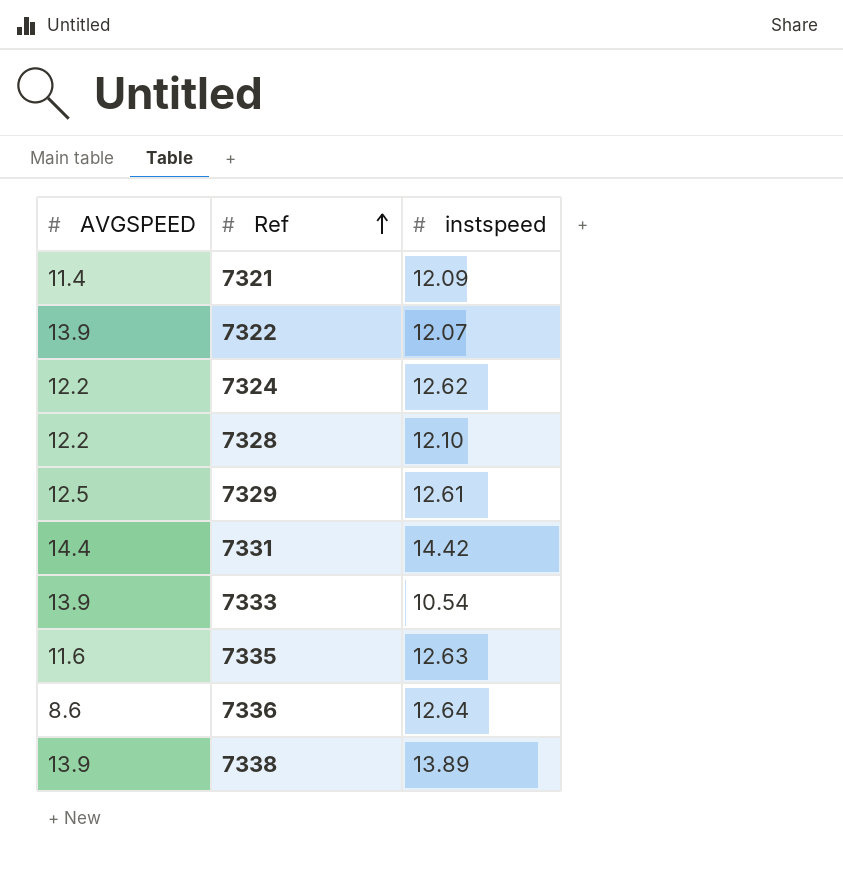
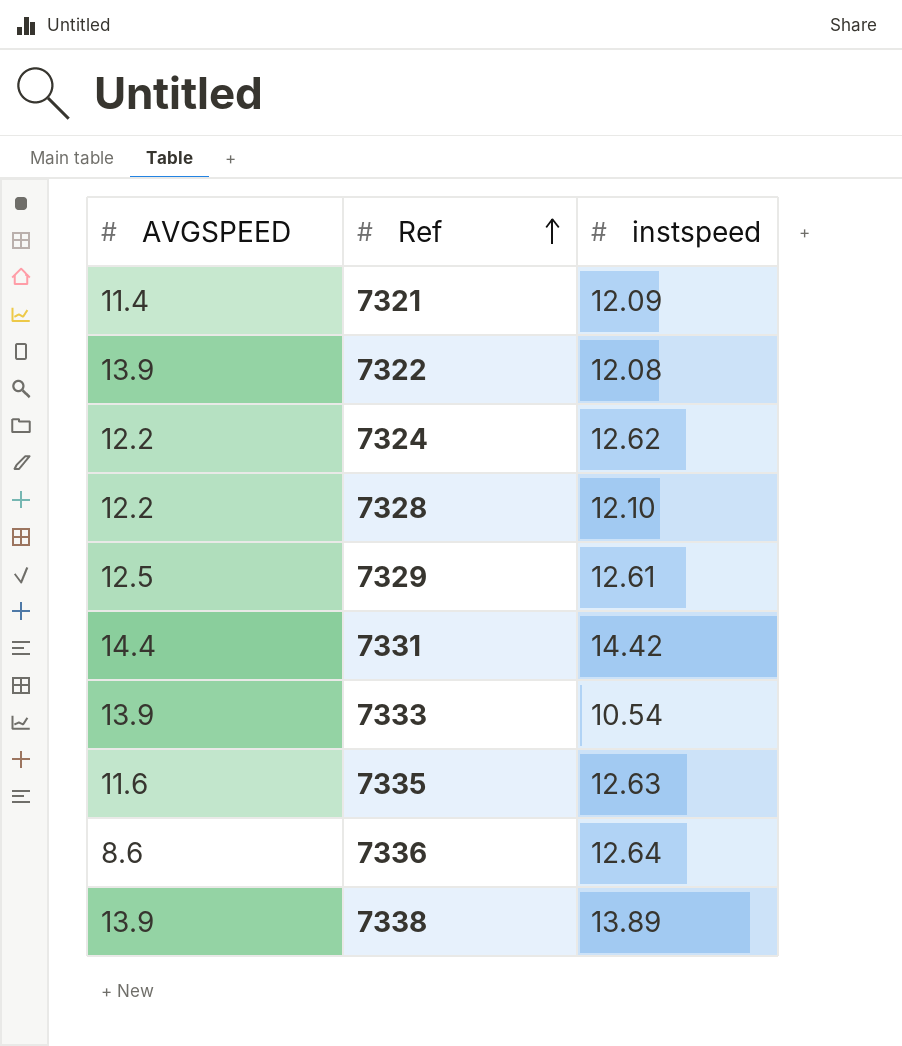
7322 | instspeed: 12.07 -> 12.08

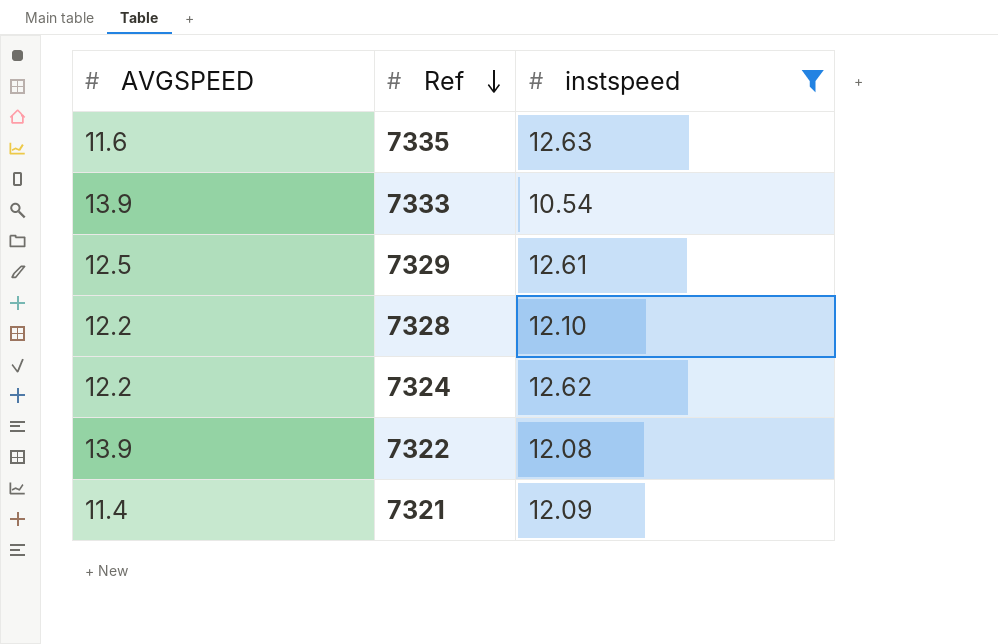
filter: none -> instspeed <= 12.63
row order: Ref ascending -> Ref descending

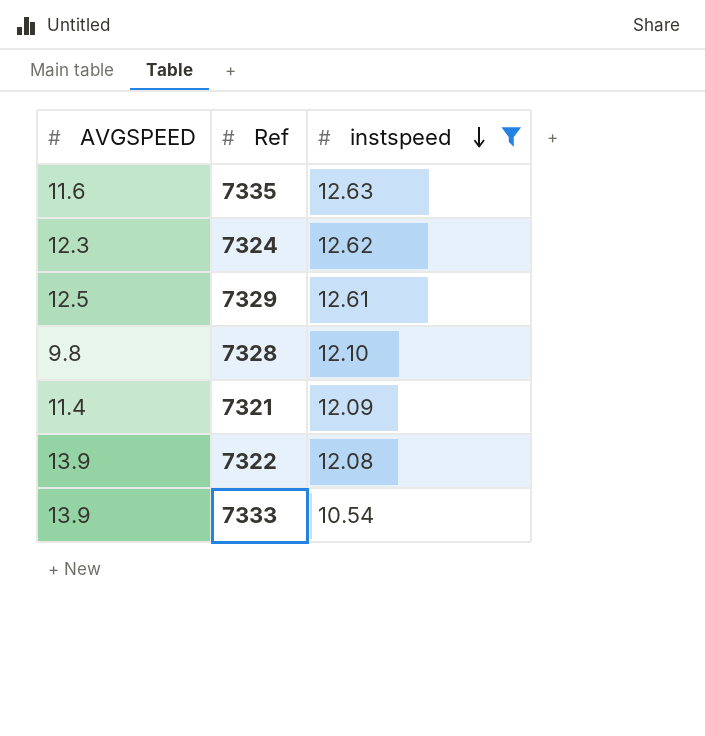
row order: Ref descending -> instspeed descending
7324 | AVGSPEED: 12.2 -> 12.3
7328 | AVGSPEED: 12.2 -> 9.8

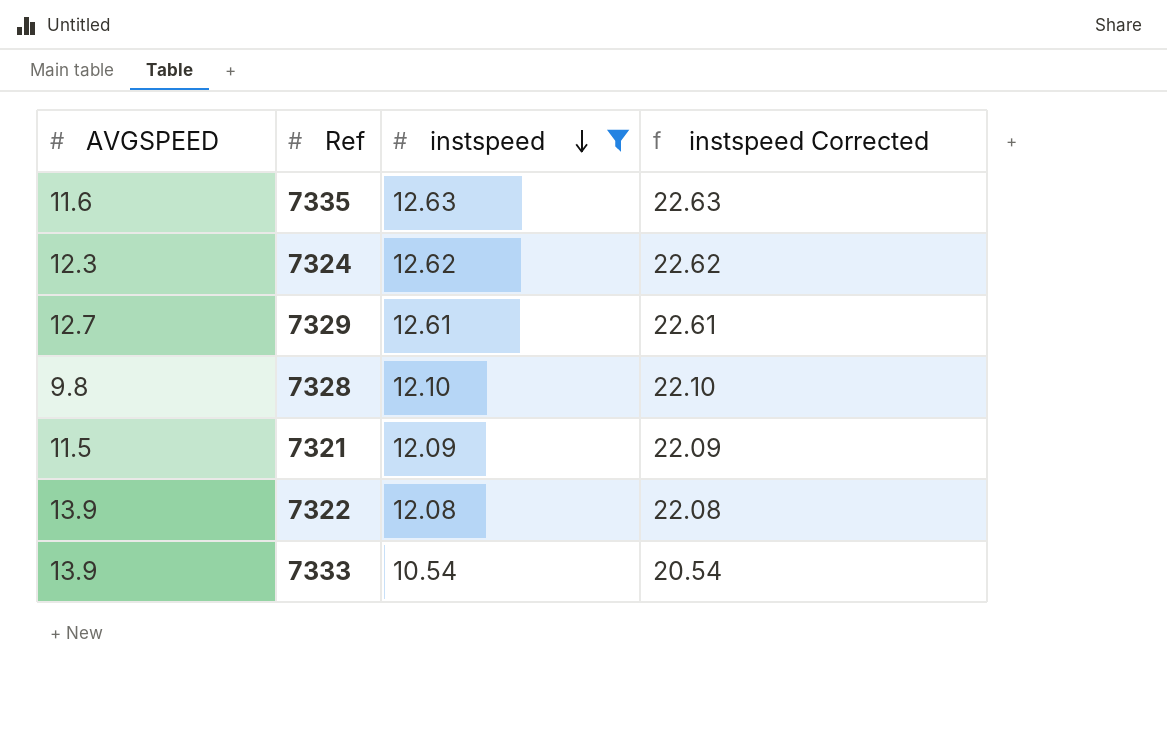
column instspeed Corrected | formula: none -> [instspeed] + 10
7329 | AVGSPEED: 12.5 -> 12.7
7321 | AVGSPEED: 11.4 -> 11.5

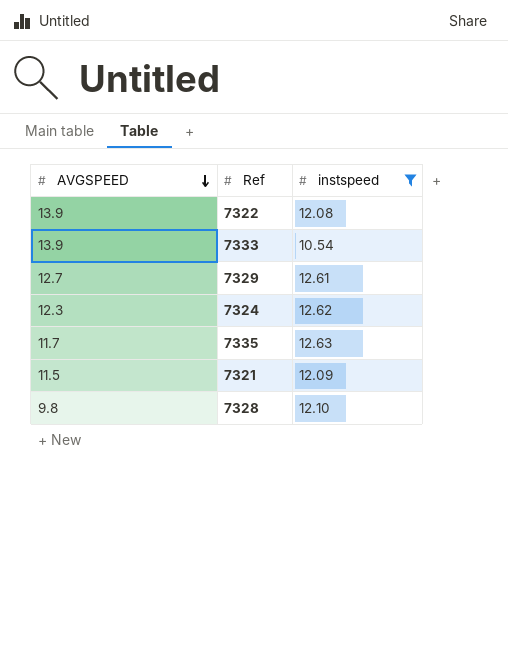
row order: instspeed descending -> AVGSPEED descending
column instspeed Corrected | formula: [instspeed] + 10 -> none
7335 | AVGSPEED: 11.6 -> 11.7

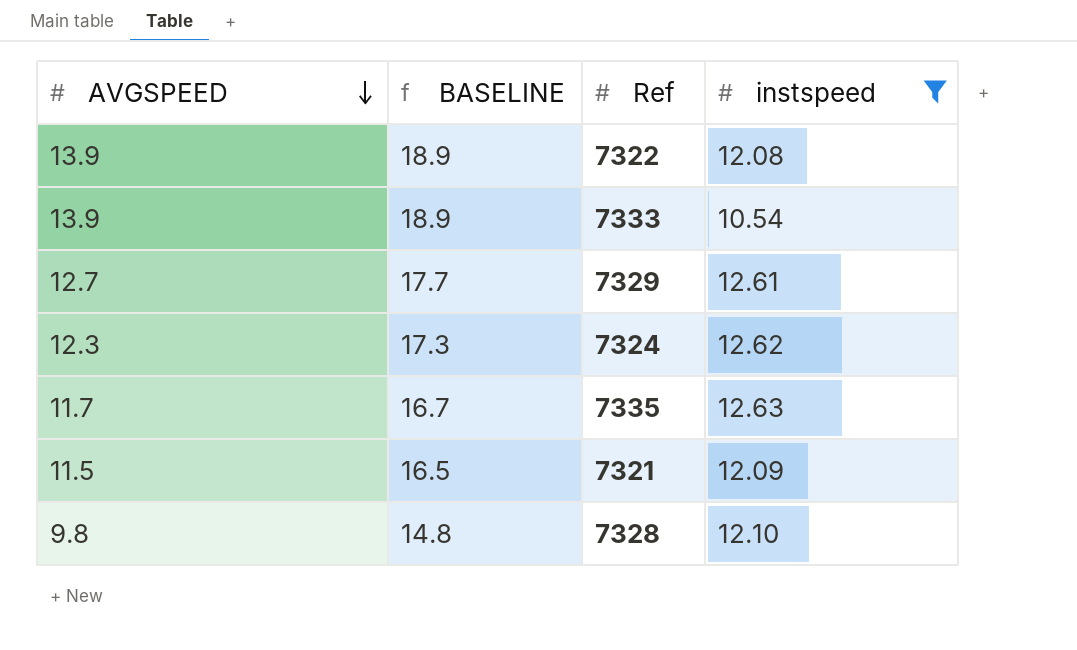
column BASELINE | formula: none -> [AVGSPEED] + 5

